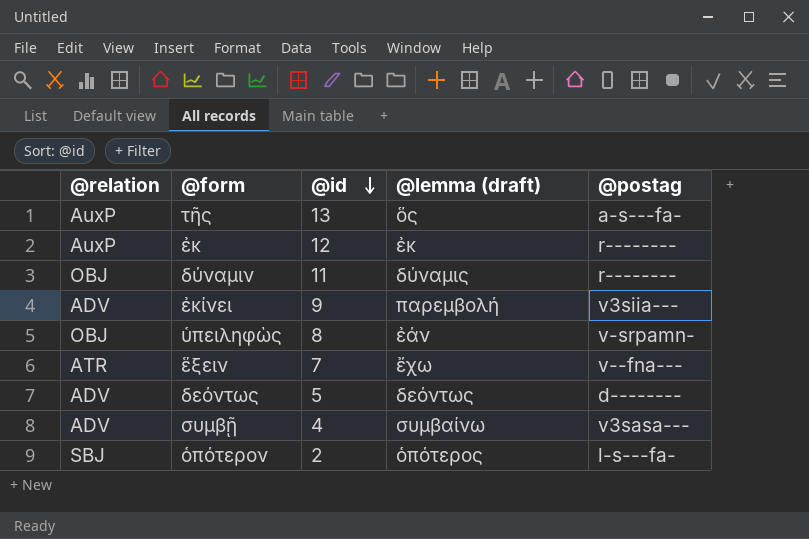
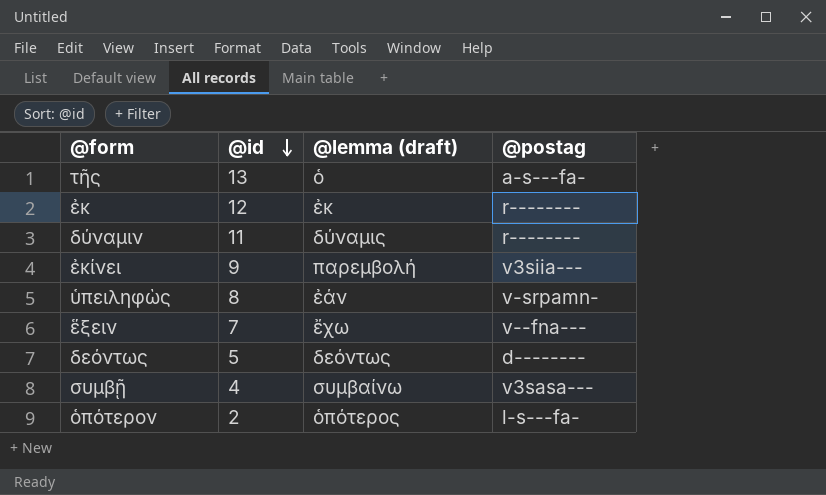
column @relation | position: 1 -> none
τῆς | @lemma (draft): ὅς -> ὁ

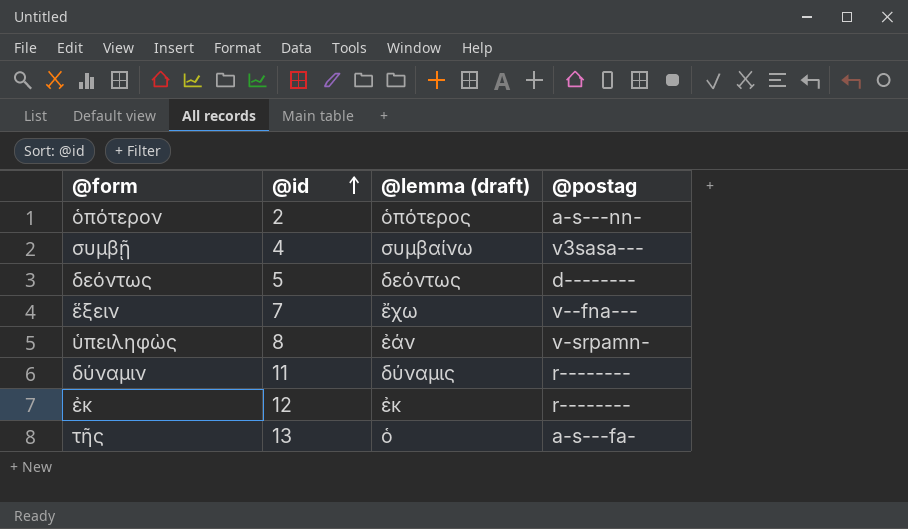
row order: @id descending -> @id ascending
row ἐκίνει: 9 | παρεμβολή | v3siia--- -> none
ὁπότερον | @postag: l-s---fa- -> a-s---nn-

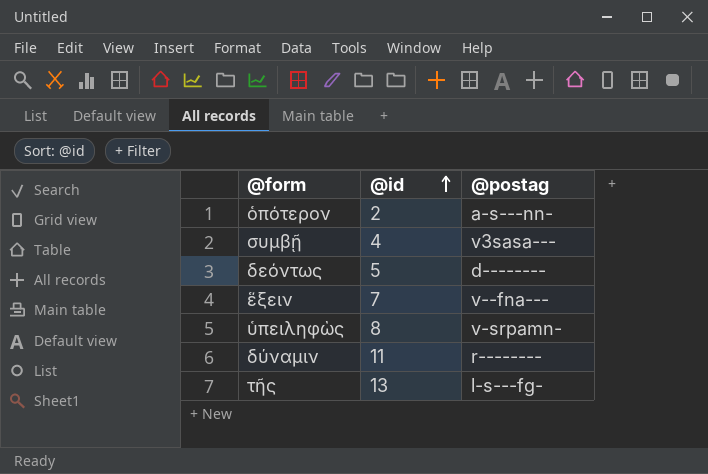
column @lemma (draft) | position: 3 -> none
row ἐκ: 12 | ἐκ | r-------- -> none
τῆς | @postag: a-s---fa- -> l-s---fg-

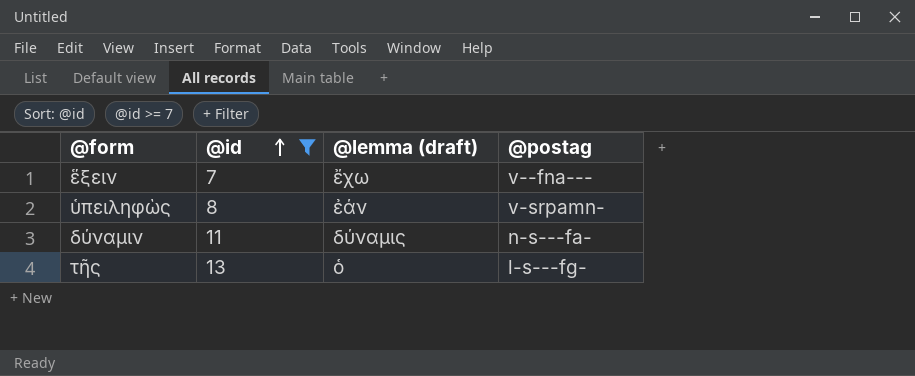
filter: none -> @id >= 7
column @lemma (draft) | position: none -> 3
δύναμιν | @postag: r-------- -> n-s---fa-

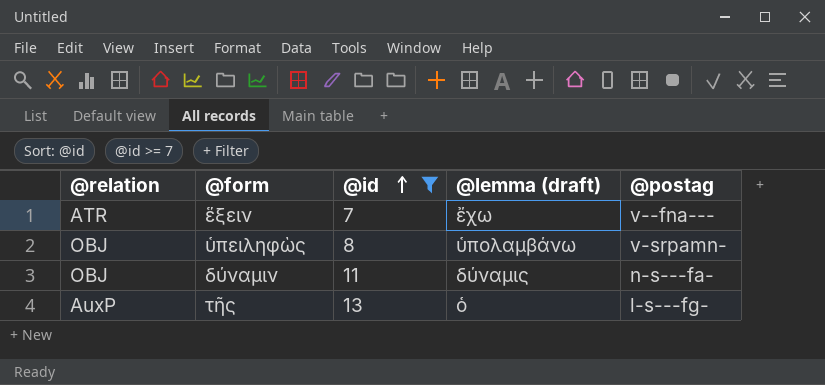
column @relation | position: none -> 1
ὑπειληφὼς | @lemma (draft): ἐάν -> ὑπολαμβάνω

